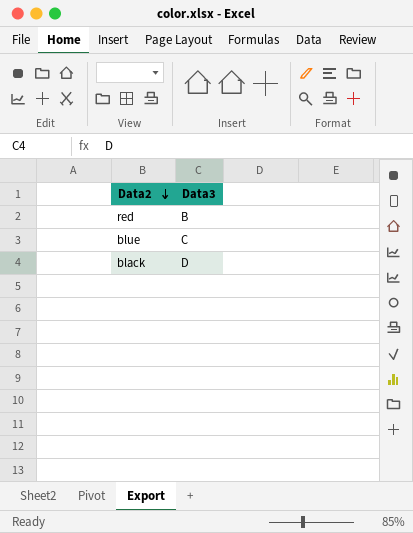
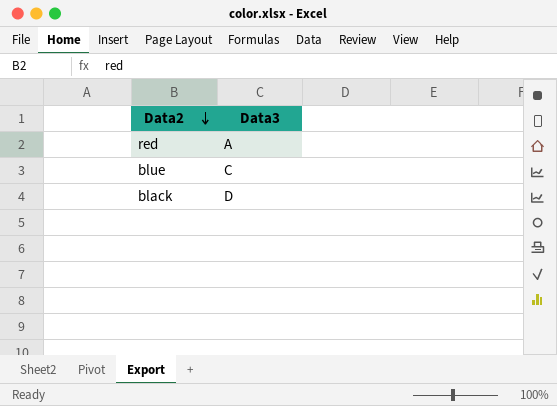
red | Data3: B -> A

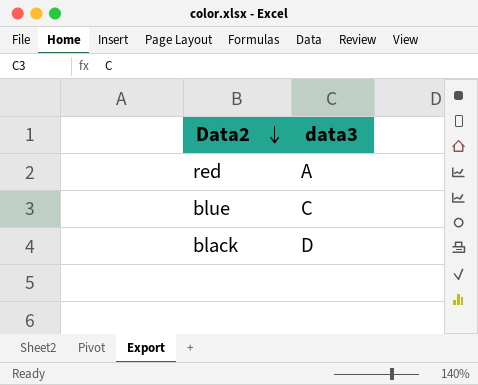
column name: Data3 -> data3

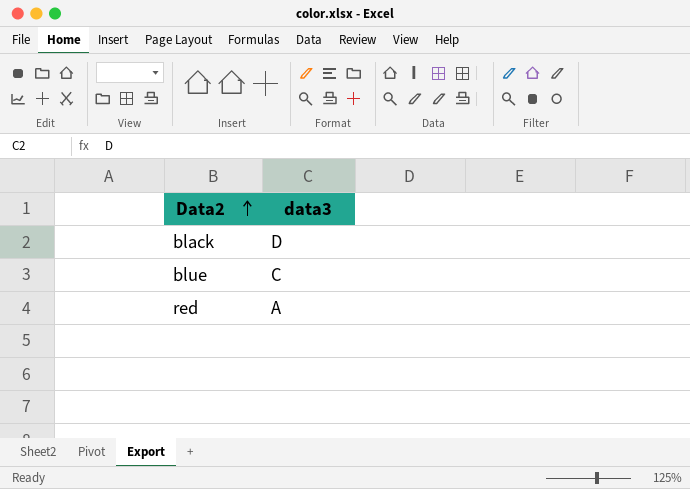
row order: Data2 descending -> Data2 ascending

